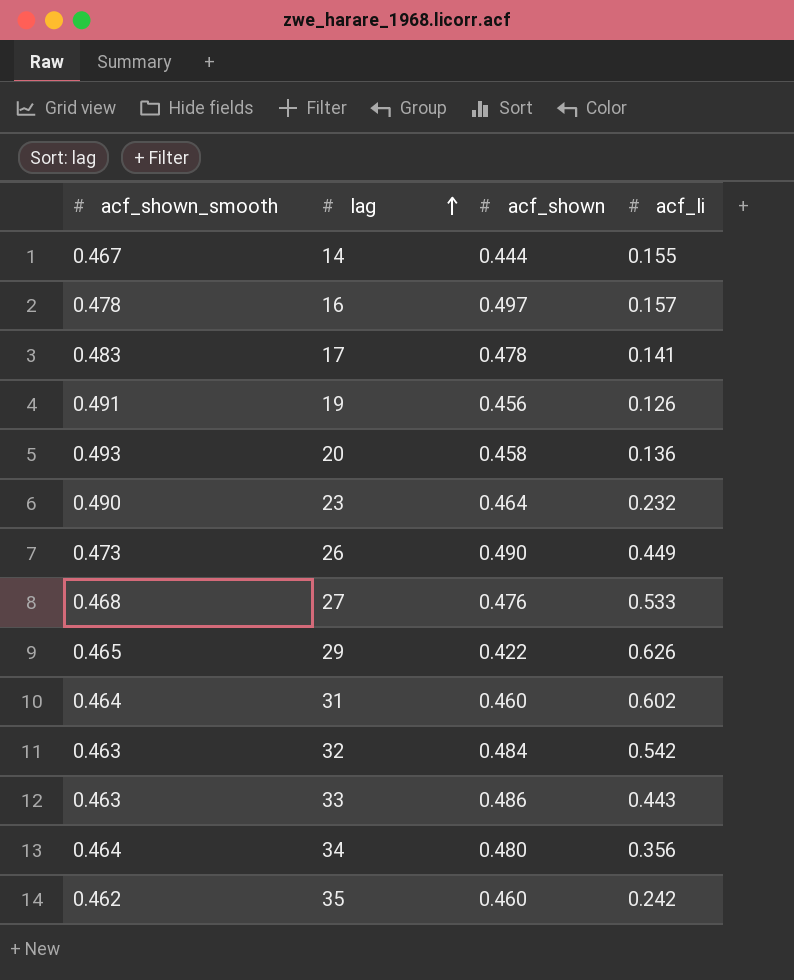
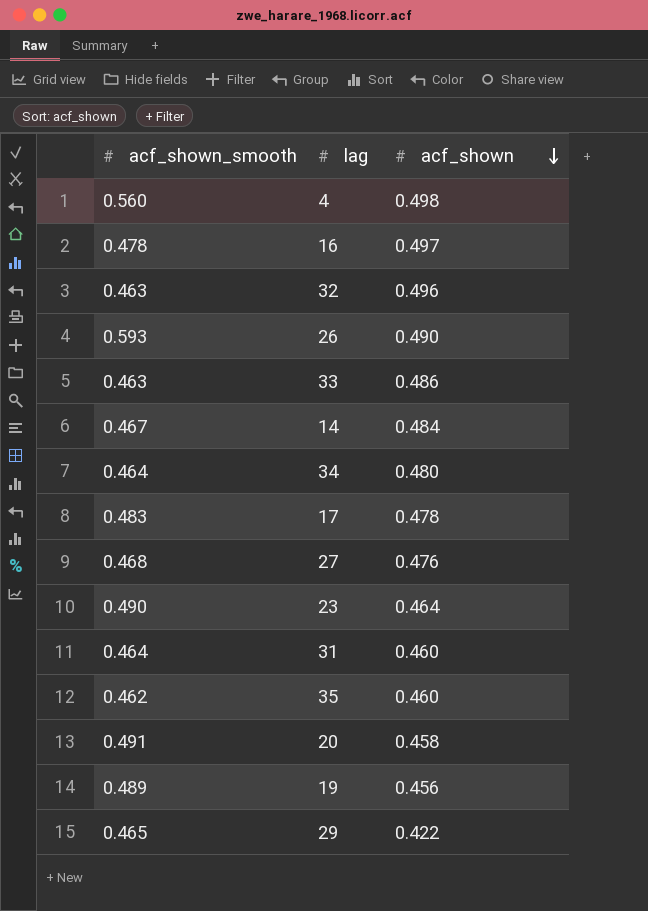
row order: lag ascending -> acf_shown descending
column acf_li | position: 4 -> none
row 4: none -> 0.560 | 0.498
32 | acf_shown: 0.484 -> 0.496
26 | acf_shown_smooth: 0.473 -> 0.593
14 | acf_shown: 0.444 -> 0.484
20 | acf_shown_smooth: 0.493 -> 0.491
19 | acf_shown_smooth: 0.491 -> 0.489

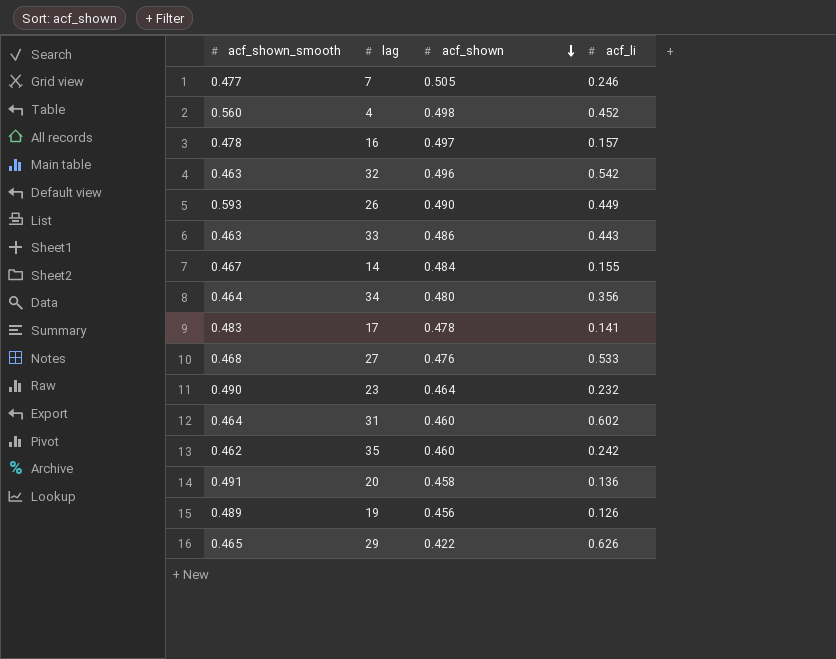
column acf_li | position: none -> 4
row 7: none -> 0.477 | 0.505 | 0.246

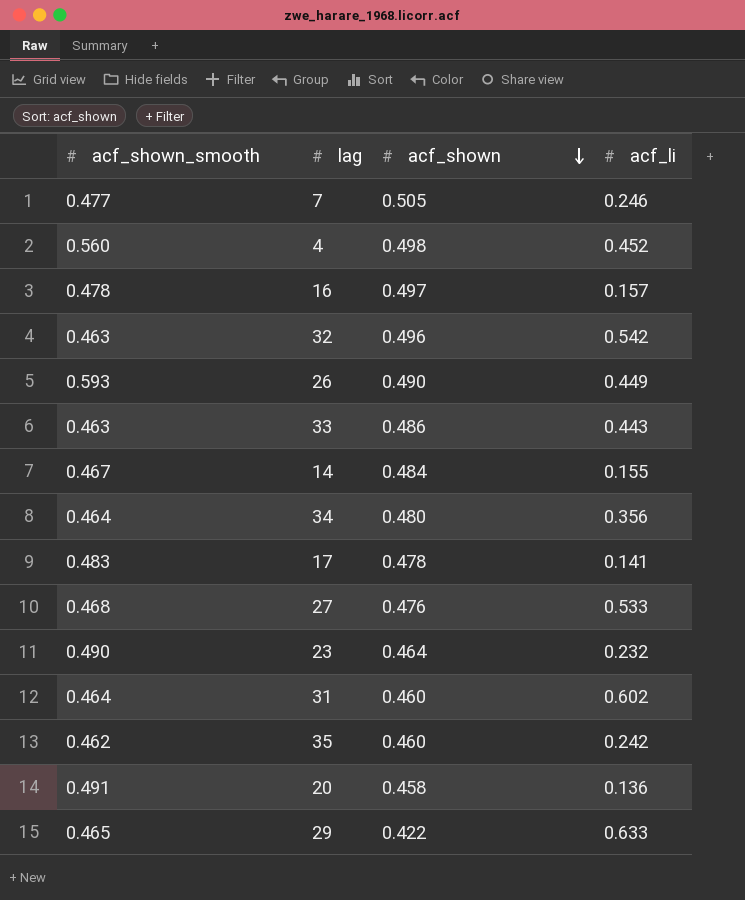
row 19: 0.489 | 0.456 | 0.126 -> none
29 | acf_li: 0.626 -> 0.633

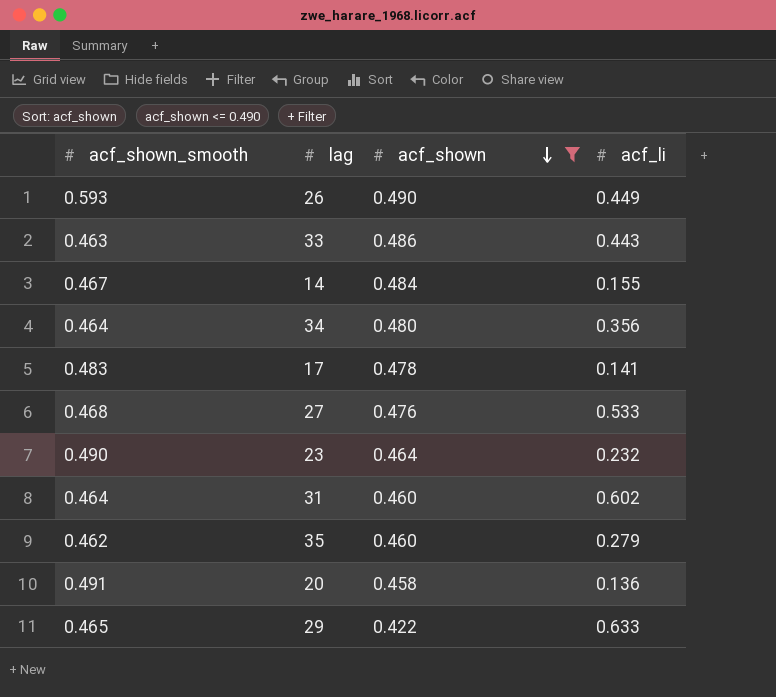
filter: none -> acf_shown <= 0.490
35 | acf_li: 0.242 -> 0.279

